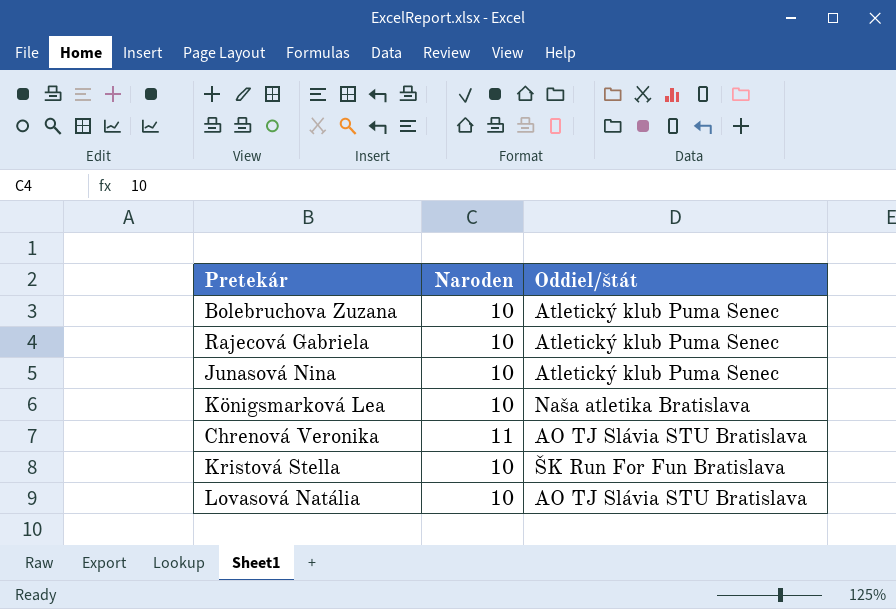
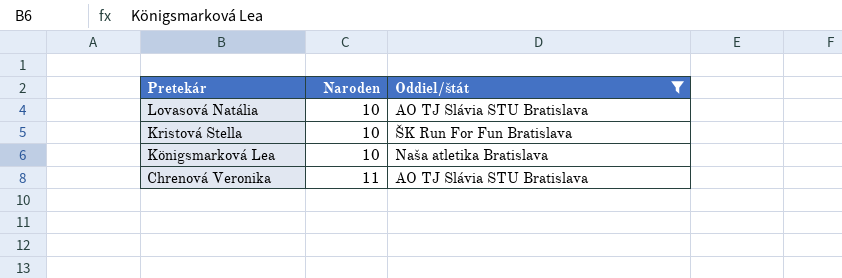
filter: none -> Oddiel/štát != Atletický klub Puma Senec
row order: none -> Pretekár descending

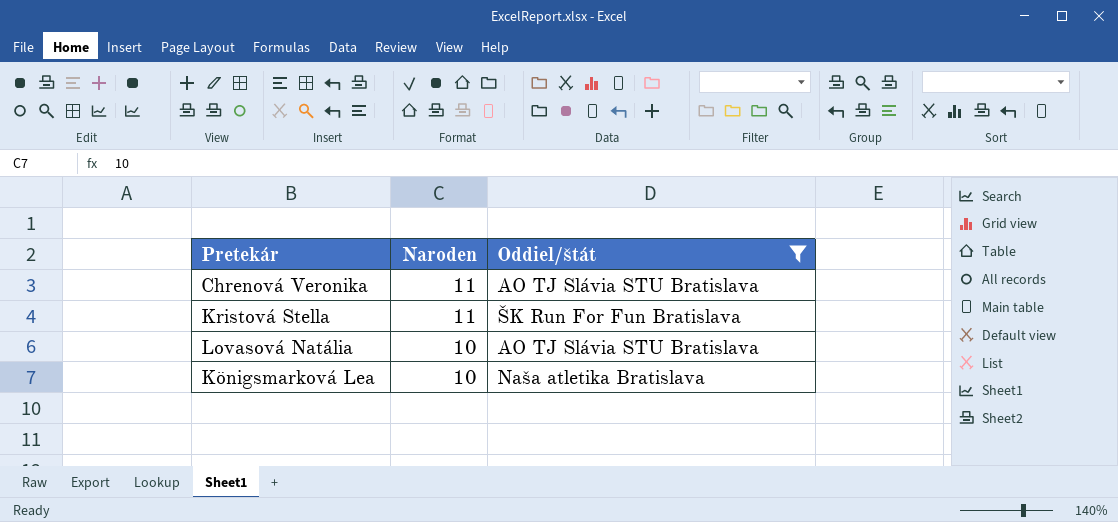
row order: Pretekár descending -> Naroden descending
Kristová Stella | Naroden: 10 -> 11

